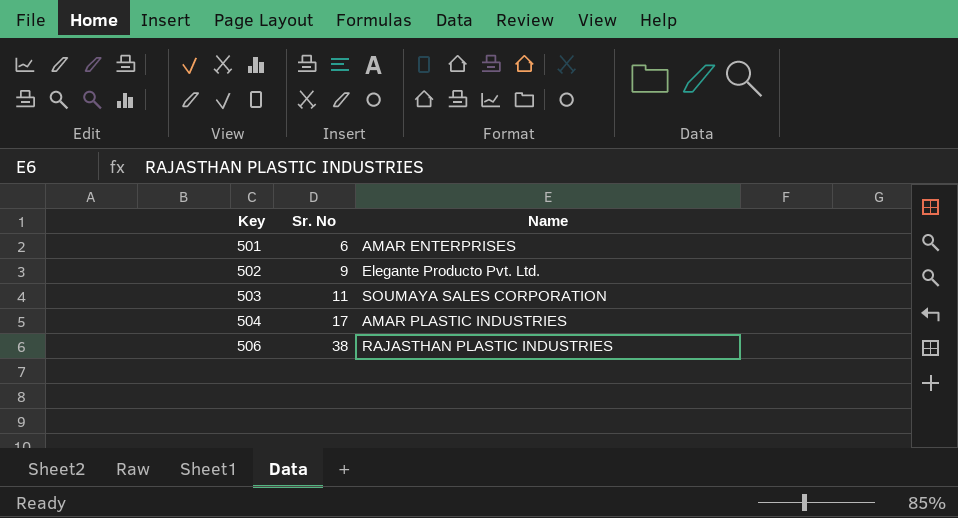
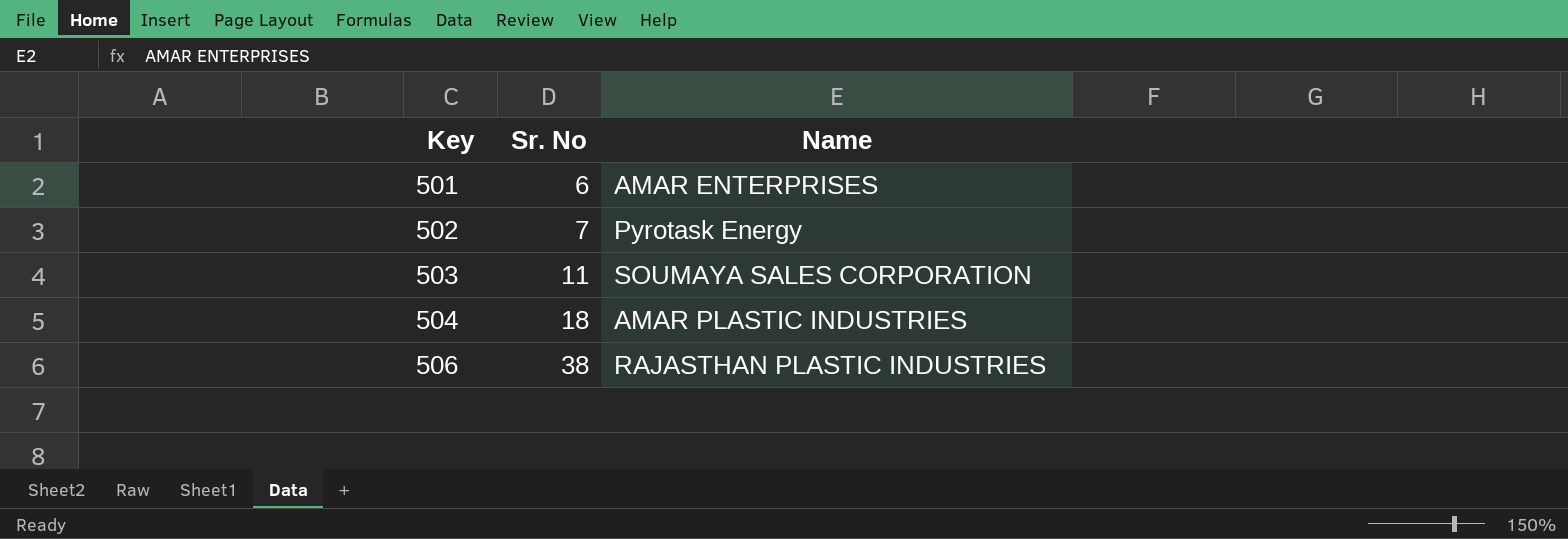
502 | Sr. No: 9 -> 7
502 | Name: Elegante Producto Pvt. Ltd. -> Pyrotask Energy
504 | Sr. No: 17 -> 18

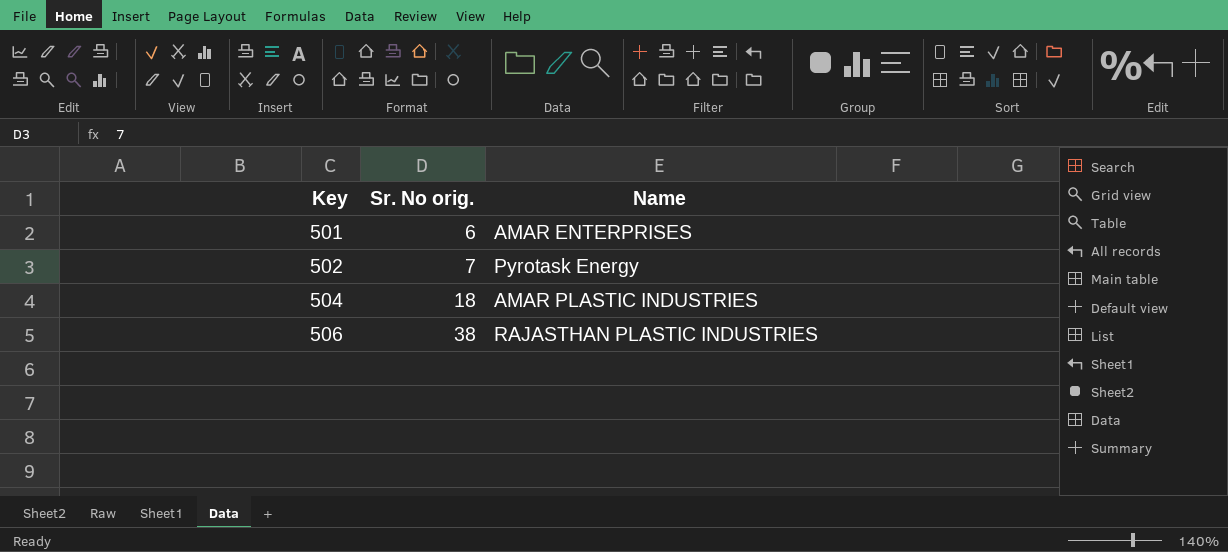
column name: Sr. No -> Sr. No orig.
row 503: 11 | SOUMAYA SALES CORPORATION -> none

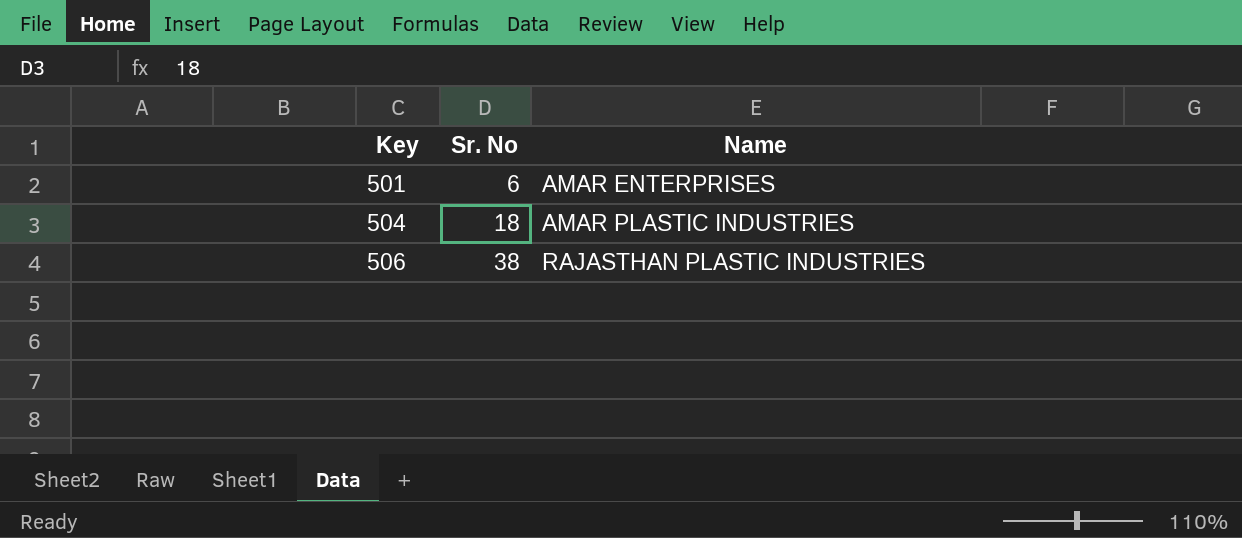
column name: Sr. No orig. -> Sr. No
row 502: 7 | Pyrotask Energy -> none

